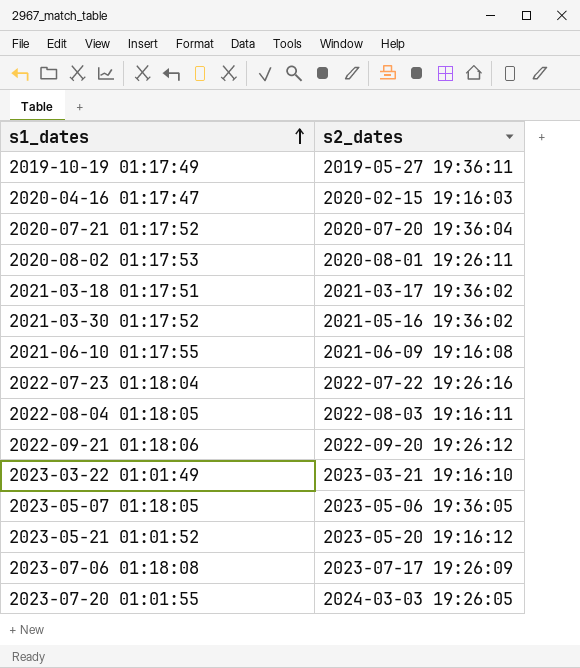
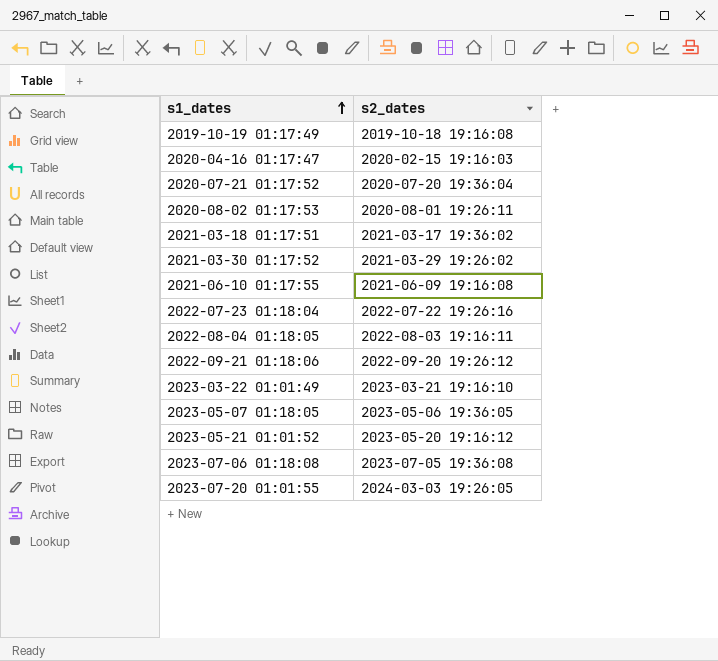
2019-10-19 01:17:49 | s2_dates: 2019-05-27 19:36:11 -> 2019-10-18 19:16:08
2021-03-30 01:17:52 | s2_dates: 2021-05-16 19:36:02 -> 2021-03-29 19:26:02
2023-07-06 01:18:08 | s2_dates: 2023-07-17 19:26:09 -> 2023-07-05 19:36:08

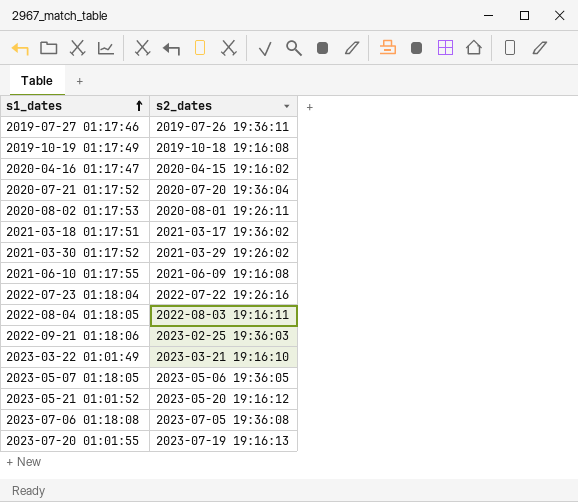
row 2019-07-27 01:17:46: none -> 2019-07-26 19:36:11
2020-04-16 01:17:47 | s2_dates: 2020-02-15 19:16:03 -> 2020-04-15 19:16:02
2022-09-21 01:18:06 | s2_dates: 2022-09-20 19:26:12 -> 2023-02-25 19:36:03
2023-07-20 01:01:55 | s2_dates: 2024-03-03 19:26:05 -> 2023-07-19 19:16:13

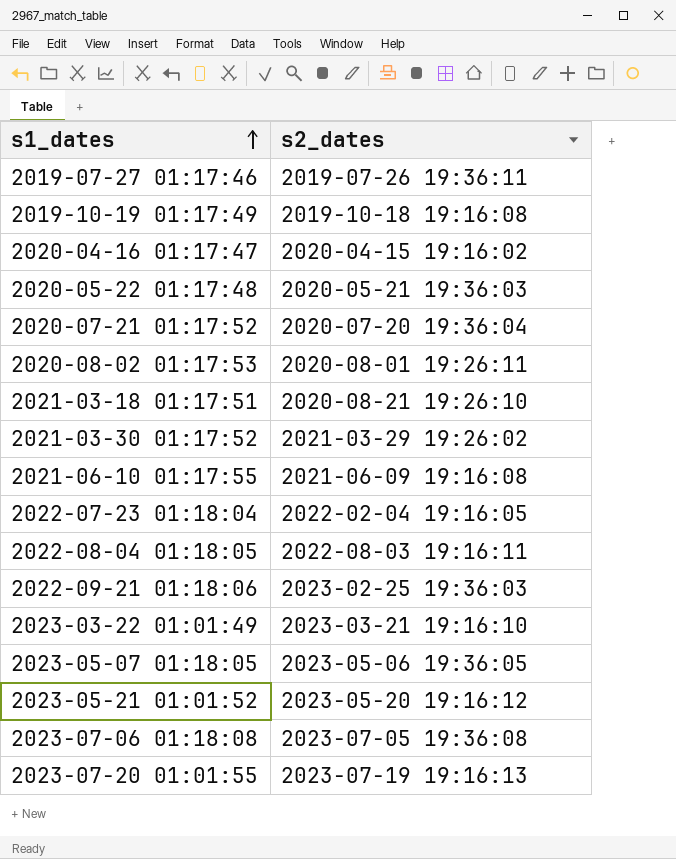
row 2020-05-22 01:17:48: none -> 2020-05-21 19:36:03
2021-03-18 01:17:51 | s2_dates: 2021-03-17 19:36:02 -> 2020-08-21 19:26:10
2022-07-23 01:18:04 | s2_dates: 2022-07-22 19:26:16 -> 2022-02-04 19:16:05

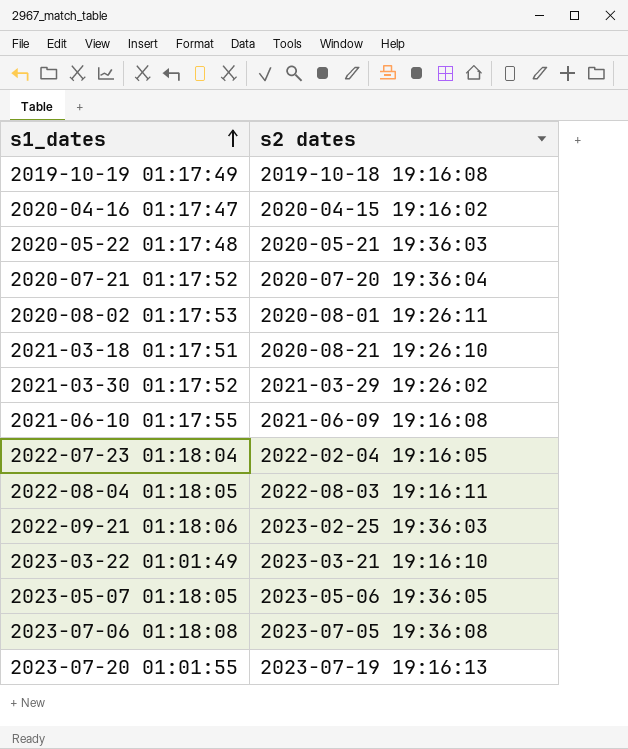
column name: s2_dates -> s2 dates
row 2019-07-27 01:17:46: 2019-07-26 19:36:11 -> none
row 2023-05-21 01:01:52: 2023-05-20 19:16:12 -> none

